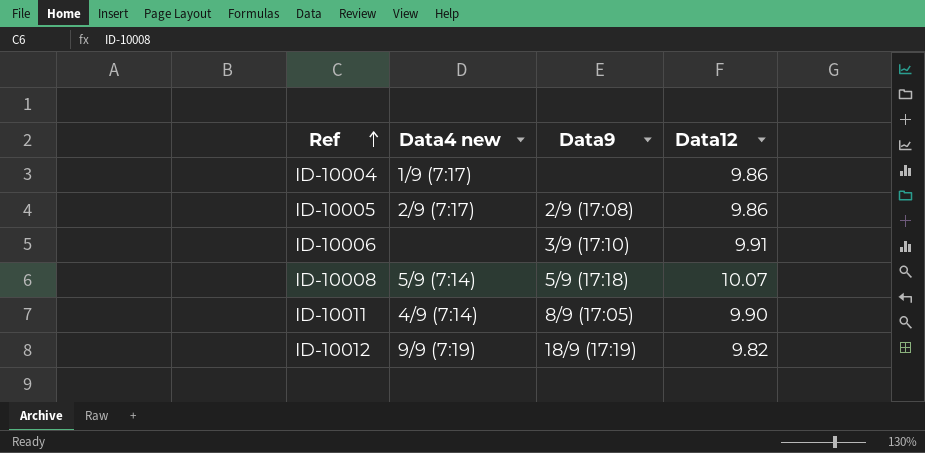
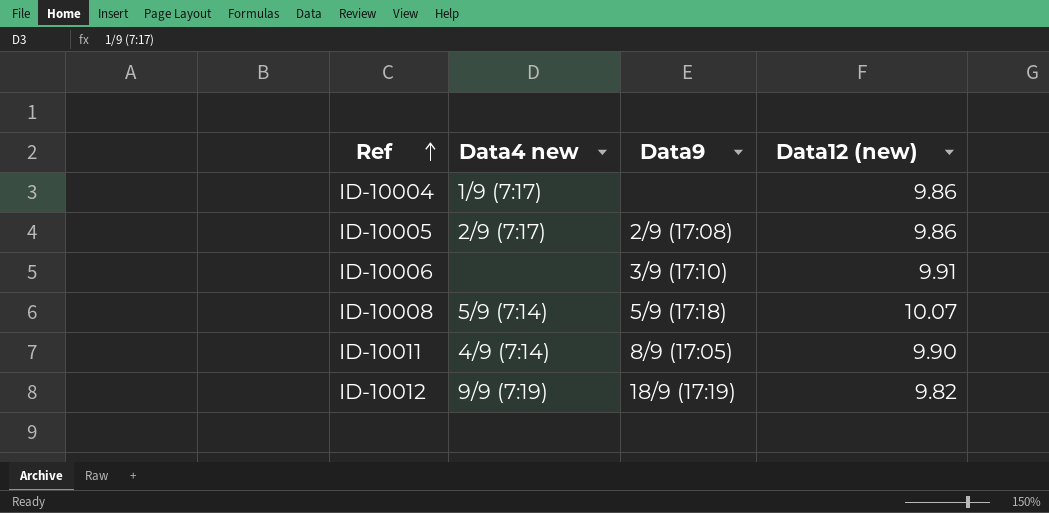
column name: Data12 -> Data12 (new)

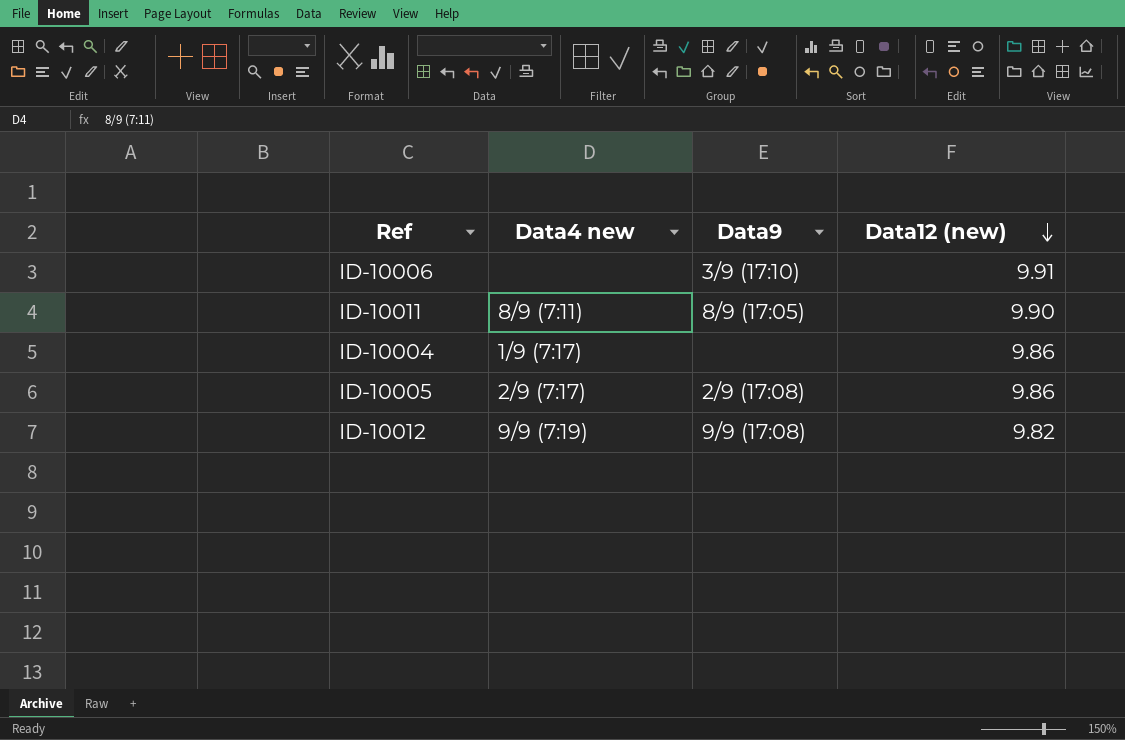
row order: Ref ascending -> Data12 (new) descending
row ID-10008: 5/9 (7:14) | 5/9 (17:18) | 10.07 -> none
ID-10011 | Data4 new: 4/9 (7:14) -> 8/9 (7:11)
ID-10012 | Data9: 18/9 (17:19) -> 9/9 (17:08)

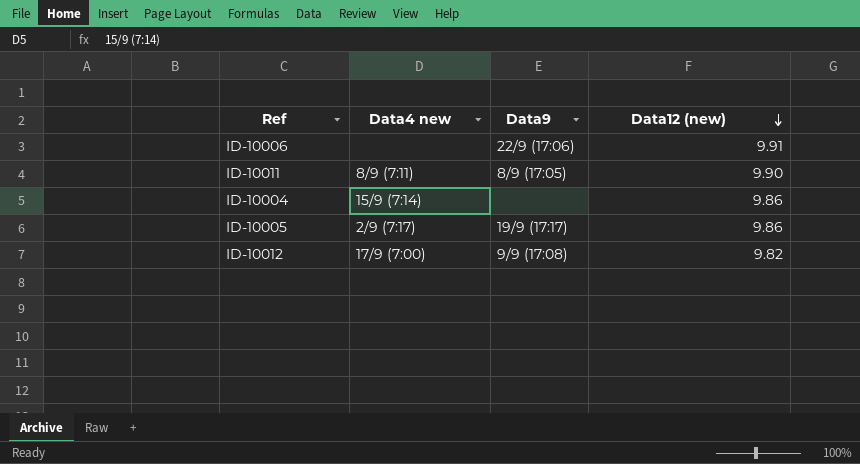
ID-10006 | Data9: 3/9 (17:10) -> 22/9 (17:06)
ID-10004 | Data4 new: 1/9 (7:17) -> 15/9 (7:14)
ID-10005 | Data9: 2/9 (17:08) -> 19/9 (17:17)
ID-10012 | Data4 new: 9/9 (7:19) -> 17/9 (7:00)

